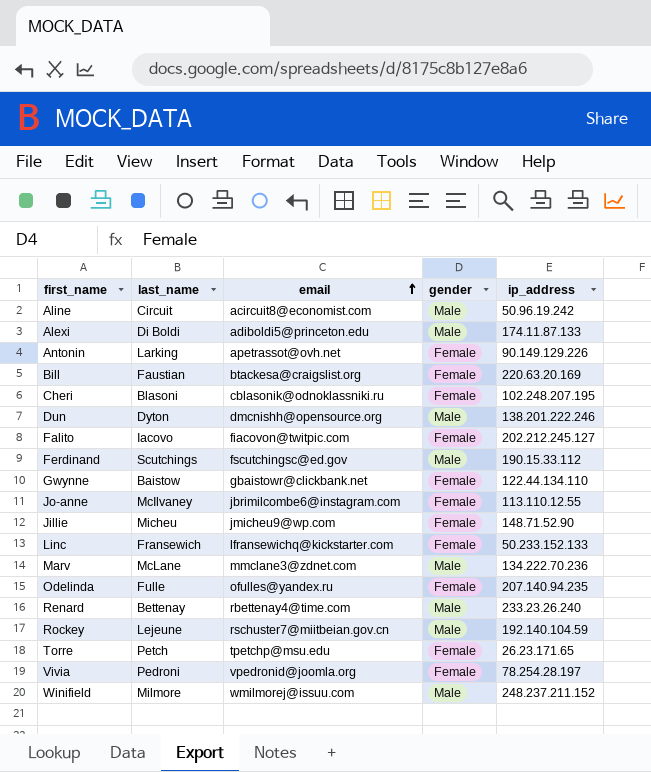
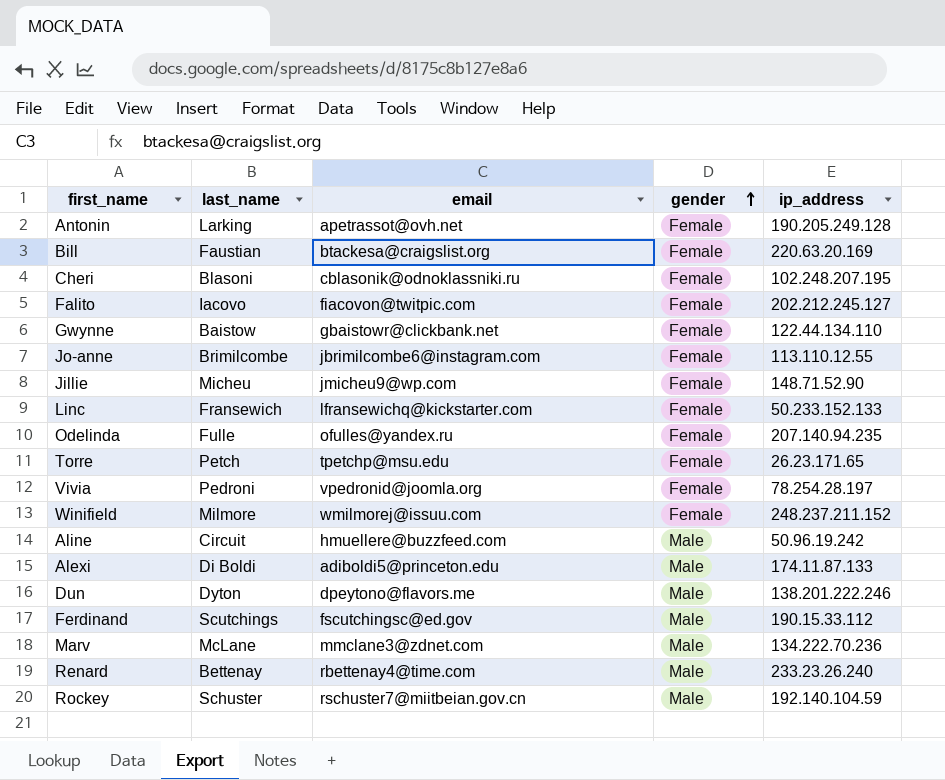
row order: email ascending -> gender ascending
Antonin | ip_address: 90.149.129.226 -> 190.205.249.128
Jo-anne | last_name: McIlvaney -> Brimilcombe
Winifield | gender: Male -> Female
Aline | email: acircuit8@economist.com -> hmuellere@buzzfeed.com
Dun | email: dmcnishh@opensource.org -> dpeytono@flavors.me
Rockey | last_name: Lejeune -> Schuster

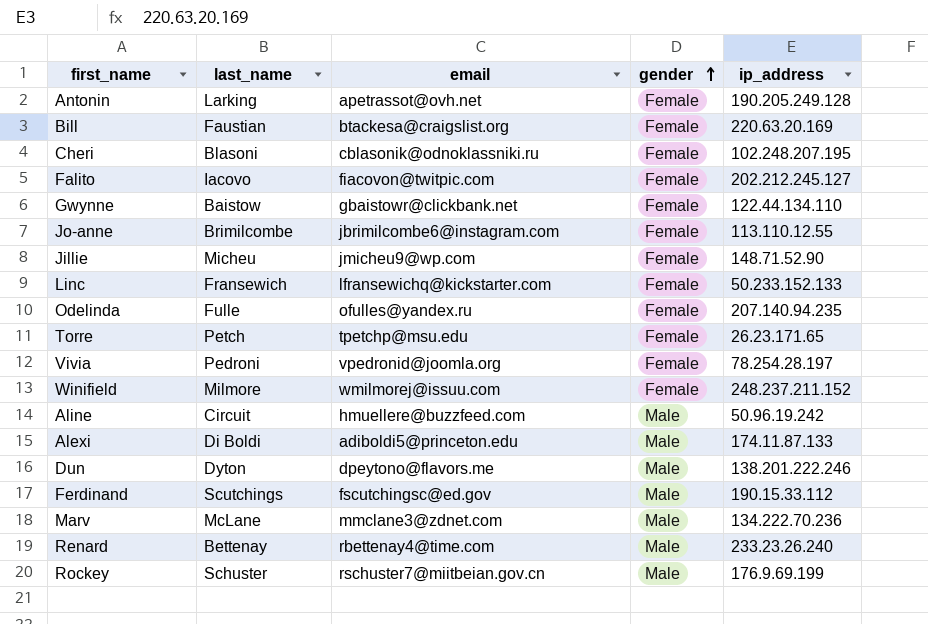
Rockey | ip_address: 192.140.104.59 -> 176.9.69.199

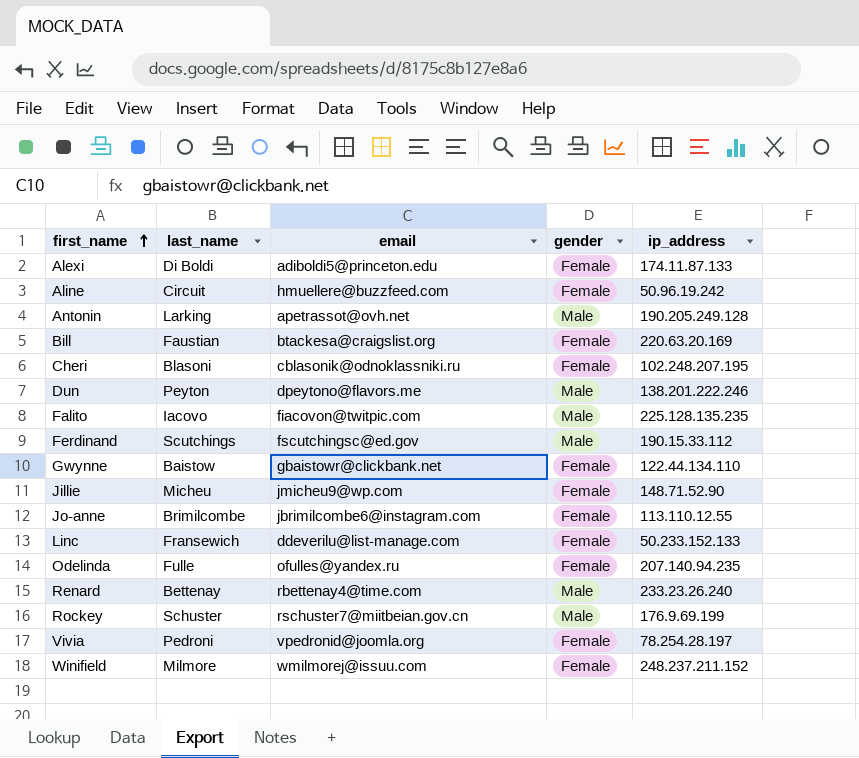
row order: gender ascending -> first_name ascending
row Torre: Petch | tpetchp@msu.edu | Female | 26.23.171.65 -> none
row Marv: McLane | mmclane3@zdnet.com | Male | 134.222.70.236 -> none
Alexi | gender: Male -> Female
Aline | gender: Male -> Female
Antonin | gender: Female -> Male
Dun | last_name: Dyton -> Peyton
Falito | gender: Female -> Male
Falito | ip_address: 202.212.245.127 -> 225.128.135.235
Linc | email: lfransewichq@kickstarter.com -> ddeverilu@list-manage.com

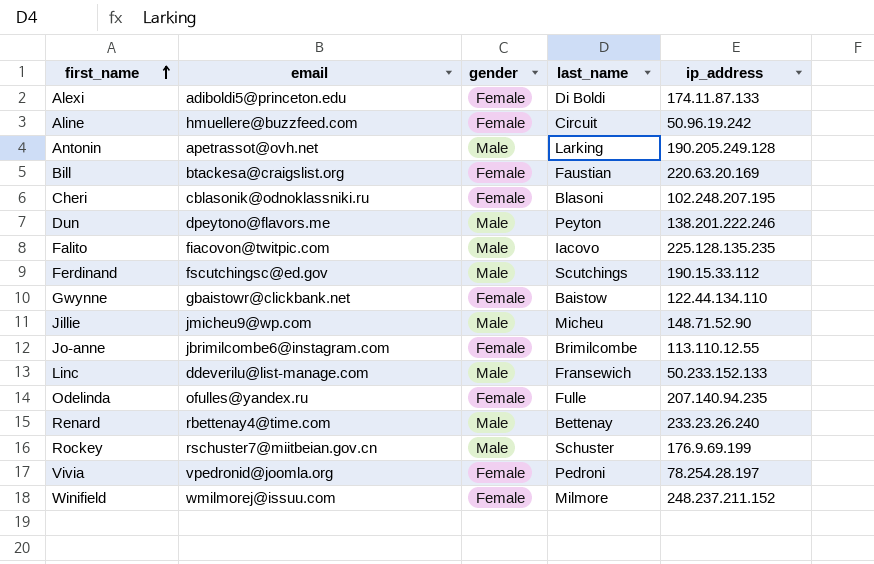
column last_name | position: 2 -> 4
Jillie | gender: Female -> Male
Linc | gender: Female -> Male

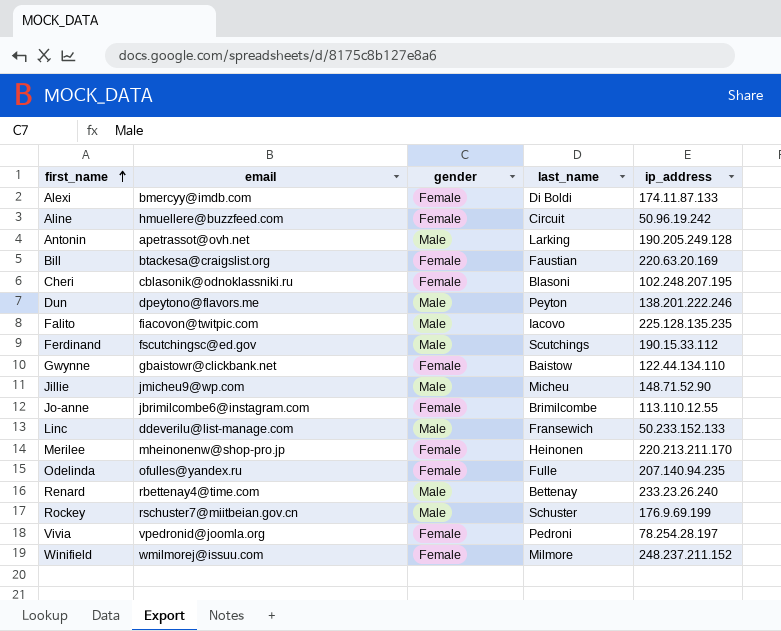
Alexi | email: adiboldi5@princeton.edu -> bmercyy@imdb.com
row Merilee: none -> mheinonenw@shop-pro.jp | Female | Heinonen | 220.213.211.170

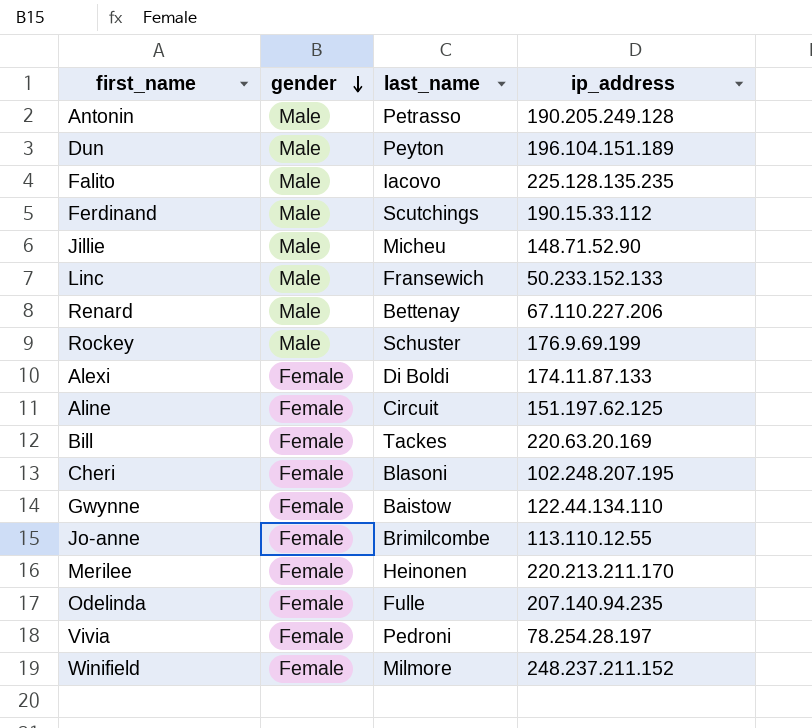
row order: first_name ascending -> gender descending
column email | position: 2 -> none
Antonin | last_name: Larking -> Petrasso
Dun | ip_address: 138.201.222.246 -> 196.104.151.189
Renard | ip_address: 233.23.26.240 -> 67.110.227.206
Aline | ip_address: 50.96.19.242 -> 151.197.62.125
Bill | last_name: Faustian -> Tackes

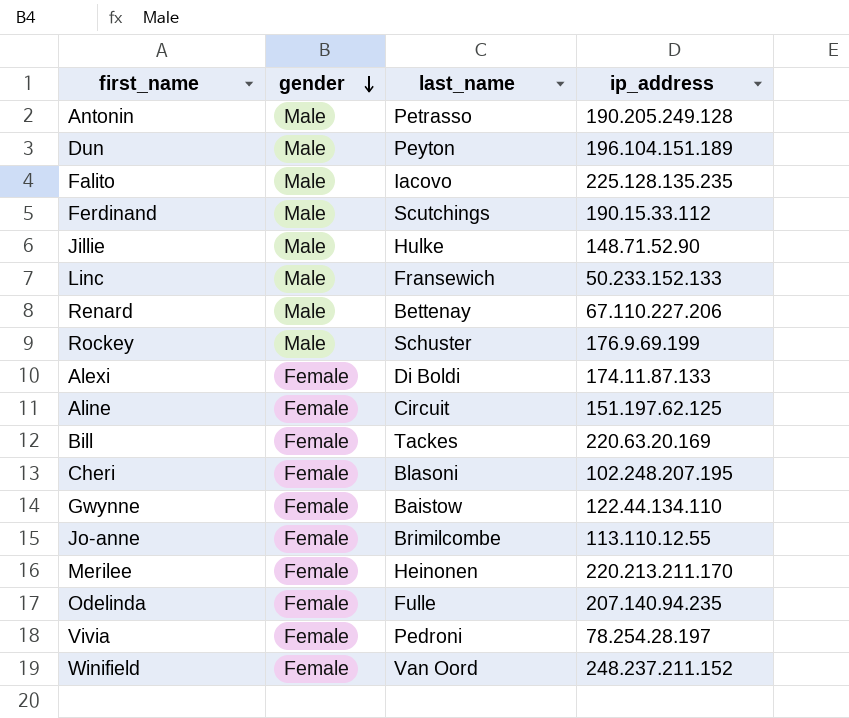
Jillie | last_name: Micheu -> Hulke
Winifield | last_name: Milmore -> Van Oord

